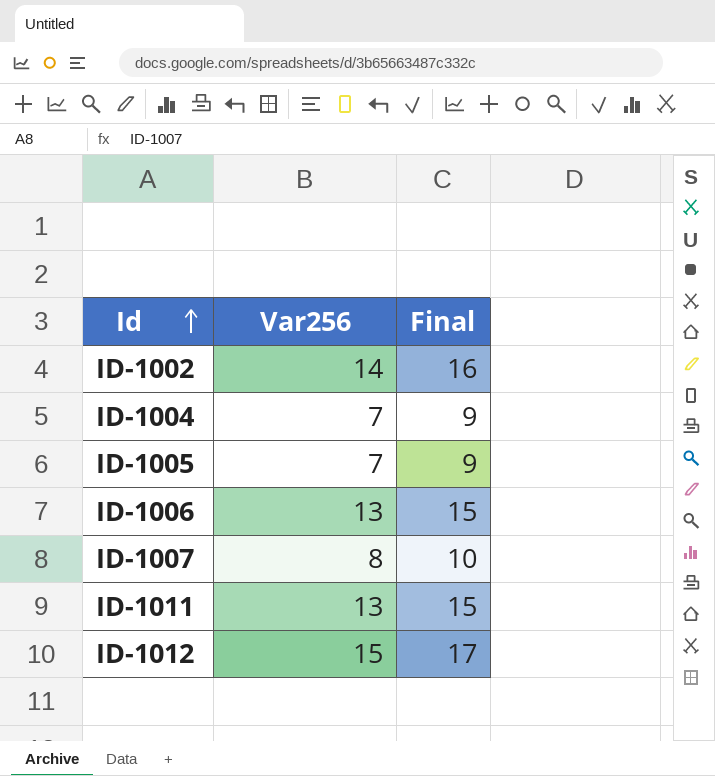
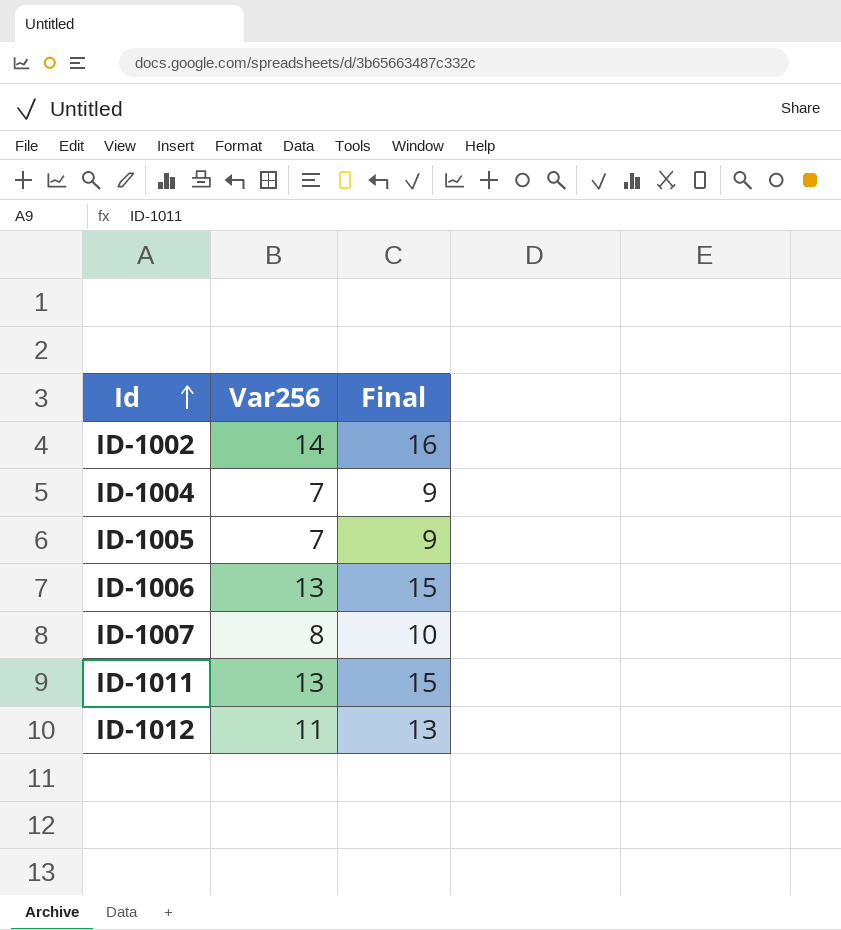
ID-1012 | Var256: 15 -> 11
ID-1012 | Final: 17 -> 13

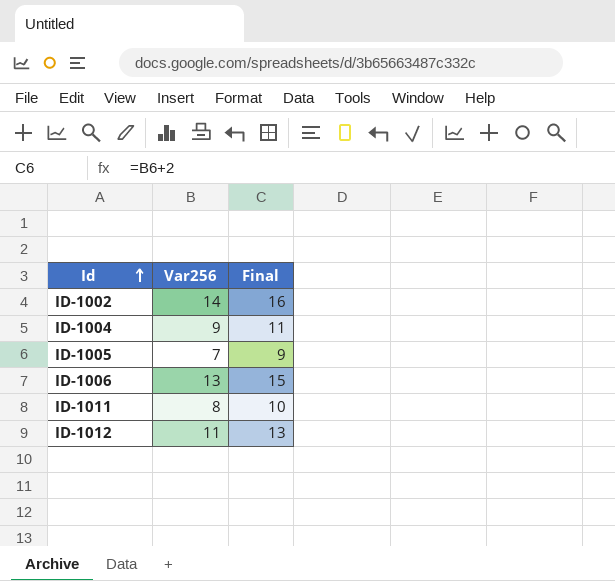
row ID-1007: 8 | 10 -> none
ID-1004 | Var256: 7 -> 9
ID-1004 | Final: 9 -> 11
ID-1011 | Var256: 13 -> 8
ID-1011 | Final: 15 -> 10

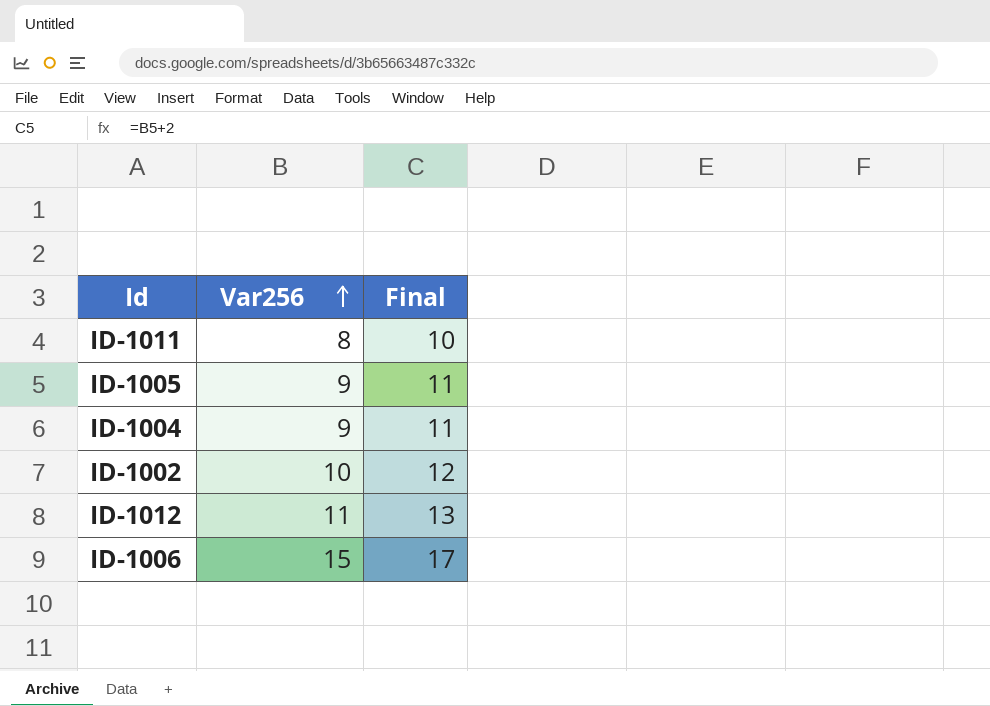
row order: Id ascending -> Var256 ascending
ID-1005 | Var256: 7 -> 9
ID-1005 | Final: 9 -> 11
ID-1002 | Var256: 14 -> 10
ID-1002 | Final: 16 -> 12
ID-1006 | Var256: 13 -> 15
ID-1006 | Final: 15 -> 17

